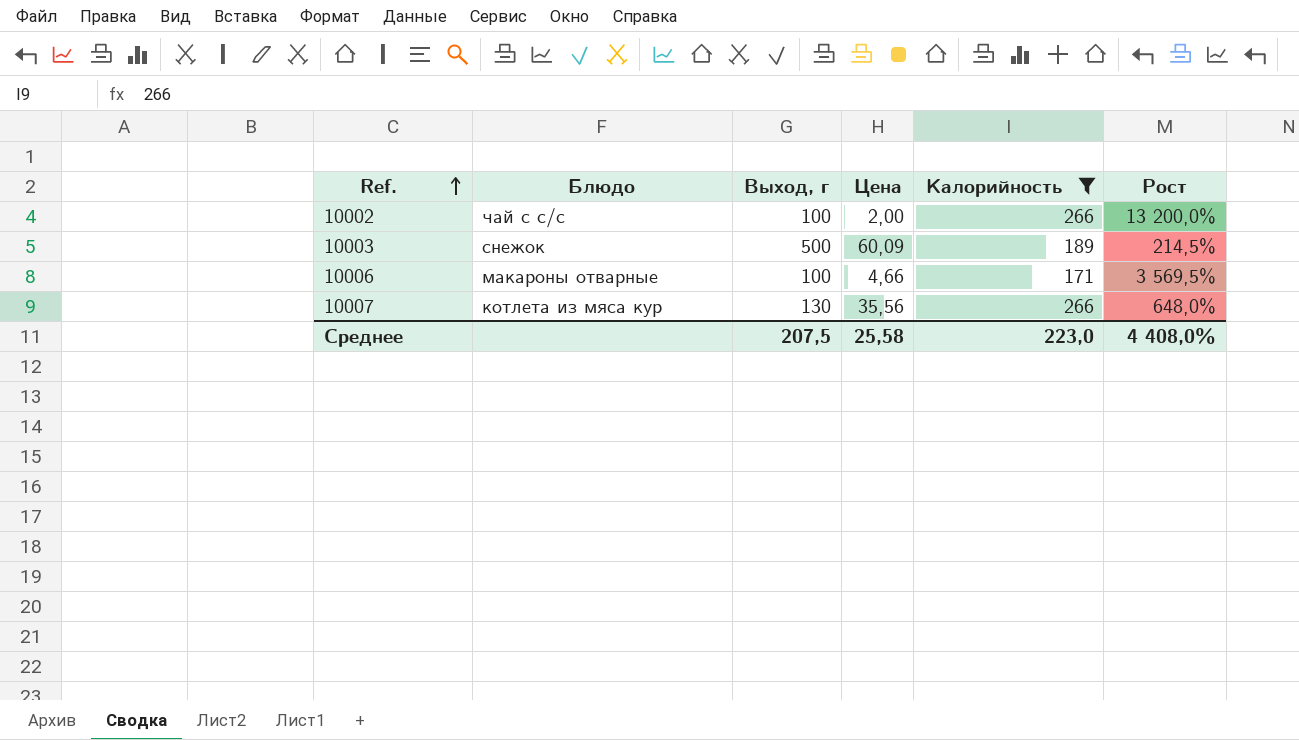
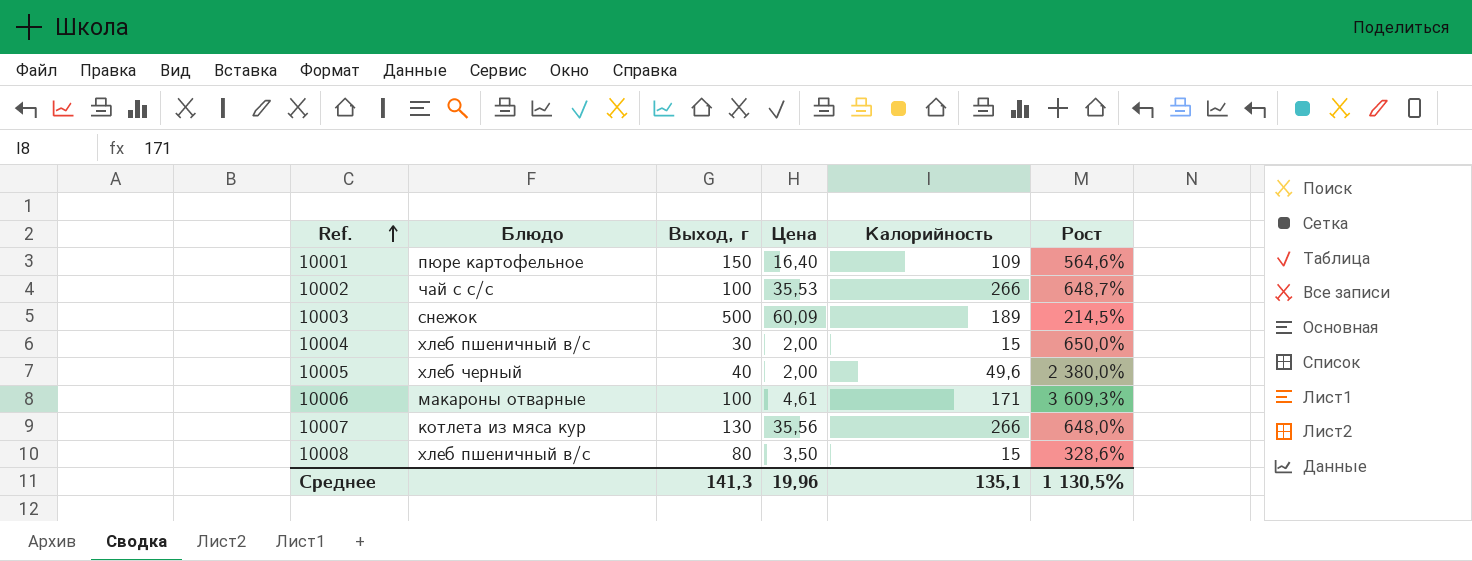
filter: Калорийность >= 171 -> none
10002 | Цена: 2,00 -> 35,53
10002 | Рост: 13 200,0% -> 648,7%
10006 | Цена: 4,66 -> 4,61
10006 | Рост: 3 569,5% -> 3 609,3%
Среднее | Выход, г: 207,5 -> 141,3
Среднее | Цена: 25,58 -> 19,96
Среднее | Калорийность: 223,0 -> 135,1
Среднее | Рост: 4 408,0% -> 1 130,5%

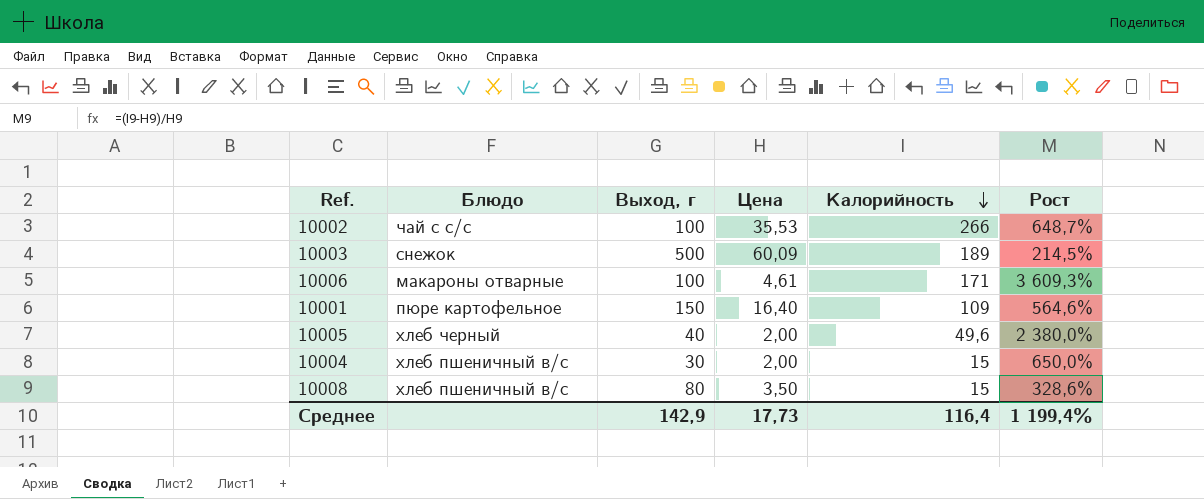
row order: Ref. ascending -> Калорийность descending
row 10007: котлета из мяса кур | 130 | 35,56 | 266 | 648,0% -> none
Среднее | Выход, г: 141,3 -> 142,9
Среднее | Цена: 19,96 -> 17,73
Среднее | Калорийность: 135,1 -> 116,4
Среднее | Рост: 1 130,5% -> 1 199,4%

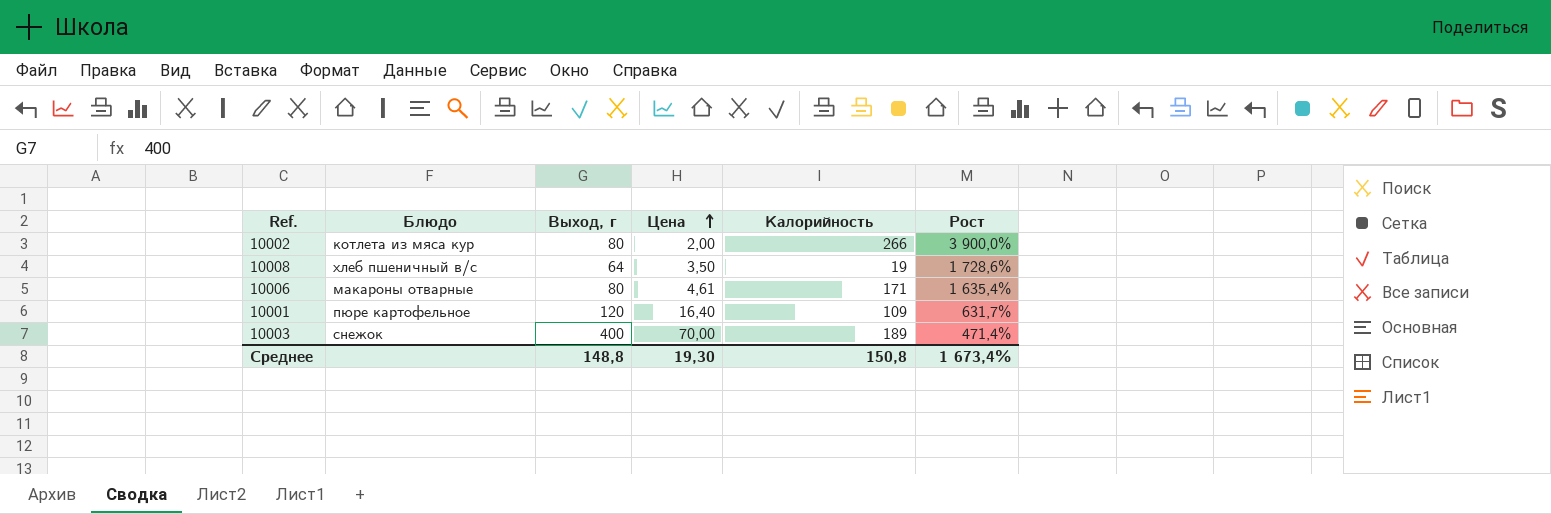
row order: Калорийность descending -> Цена ascending
column Рост | formula: ([Калорийность] - [Цена]) / [Цена] -> ([Выход, г] - [Цена]) / [Цена]
row 10005: хлеб черный | 40 | 2,00 | 49,6 | 2 380,0% -> none
row 10004: хлеб пшеничный в/с | 30 | 2,00 | 15 | 650,0% -> none
10002 | Блюдо: чай с с/с -> котлета из мяса кур
10002 | Выход, г: 100 -> 80
10002 | Цена: 35,53 -> 2,00
10008 | Выход, г: 80 -> 64
10008 | Калорийность: 15 -> 19
10006 | Выход, г: 100 -> 80
10001 | Выход, г: 150 -> 120
10003 | Выход, г: 500 -> 400
10003 | Цена: 60,09 -> 70,00
Среднее | Выход, г: 142,9 -> 148,8
Среднее | Цена: 17,73 -> 19,30
Среднее | Калорийность: 116,4 -> 150,8
Среднее | Рост: 1 199,4% -> 1 673,4%

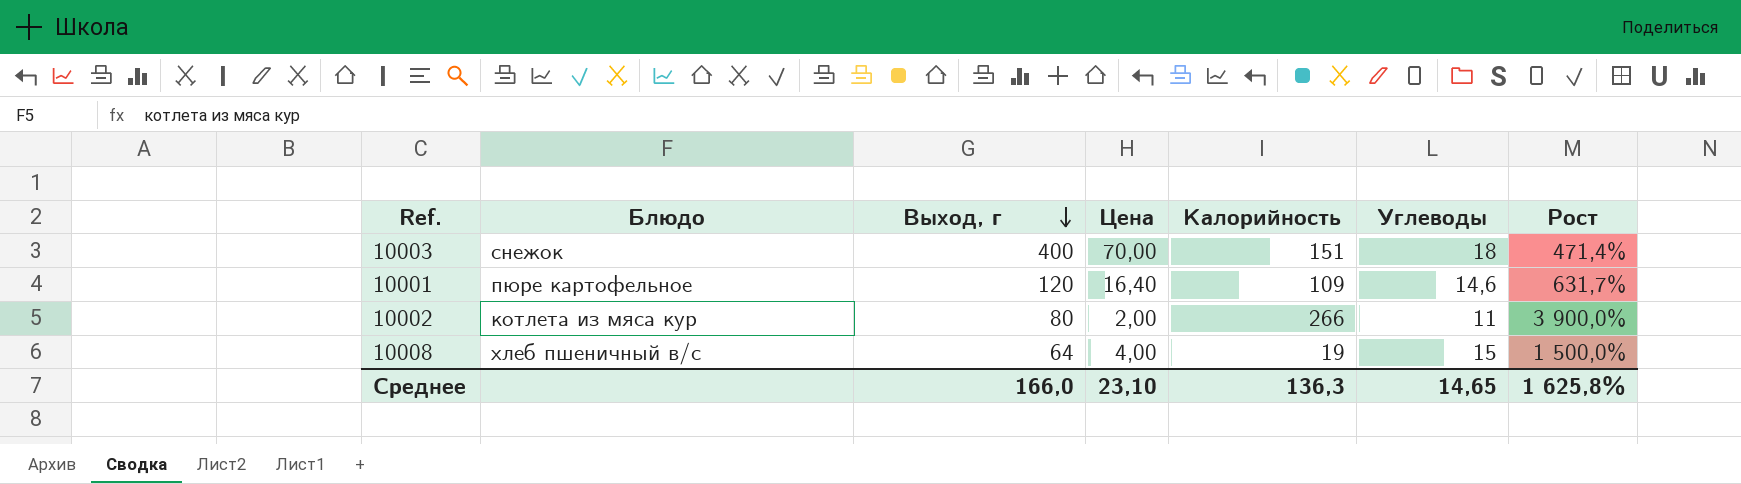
row order: Цена ascending -> Выход, г descending
column Углеводы | position: none -> 6
row 10006: макароны отварные | 80 | 4,61 | 171 | 1 635,4% -> none
10003 | Калорийность: 189 -> 151
10008 | Цена: 3,50 -> 4,00
10008 | Рост: 1 728,6% -> 1 500,0%
Среднее | Выход, г: 148,8 -> 166,0
Среднее | Цена: 19,30 -> 23,10
Среднее | Калорийность: 150,8 -> 136,3
Среднее | Рост: 1 673,4% -> 1 625,8%

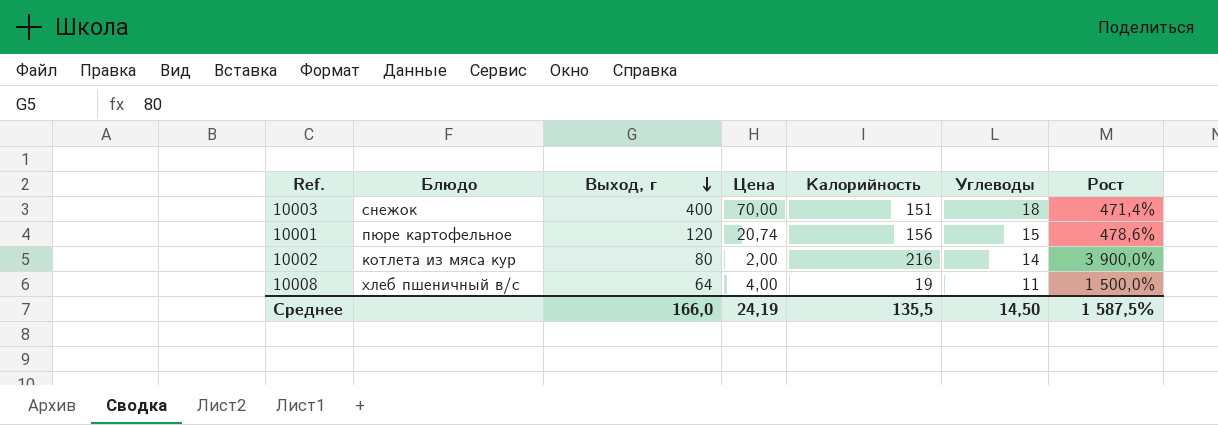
10001 | Цена: 16,40 -> 20,74
10001 | Калорийность: 109 -> 156
10001 | Углеводы: 14,6 -> 15
10001 | Рост: 631,7% -> 478,6%
10002 | Калорийность: 266 -> 216
10002 | Углеводы: 11 -> 14
10008 | Углеводы: 15 -> 11
Среднее | Цена: 23,10 -> 24,19
Среднее | Калорийность: 136,3 -> 135,5
Среднее | Углеводы: 14,65 -> 14,50
Среднее | Рост: 1 625,8% -> 1 587,5%

